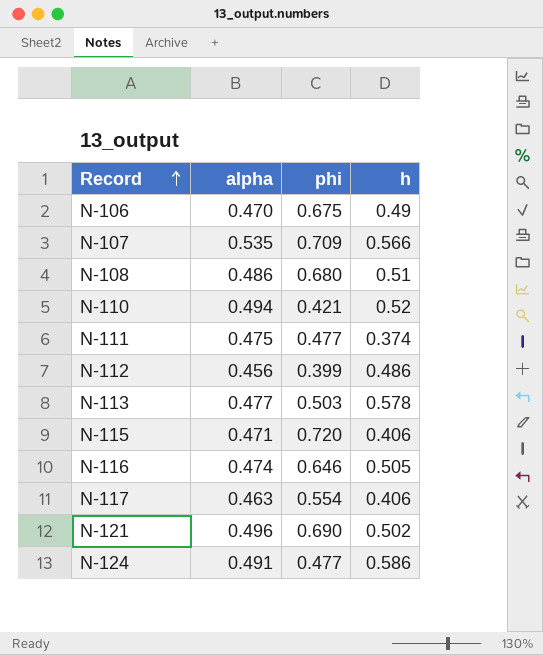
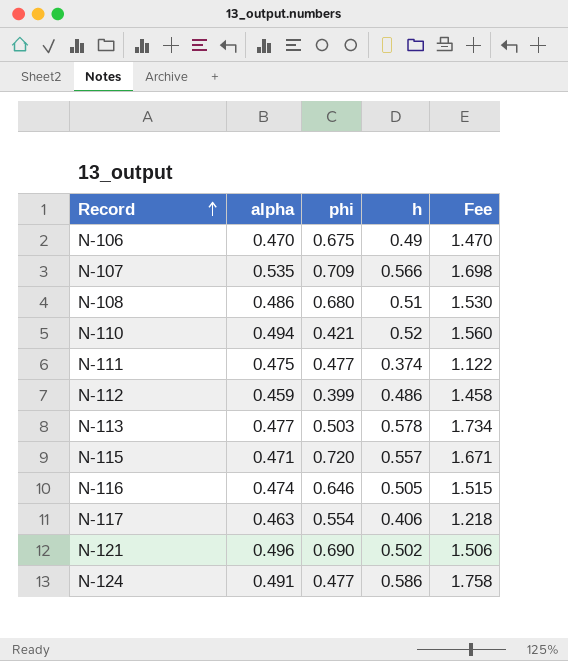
column Fee | formula: none -> [h] * 3
N-112 | alpha: 0.456 -> 0.459
N-115 | h: 0.406 -> 0.557

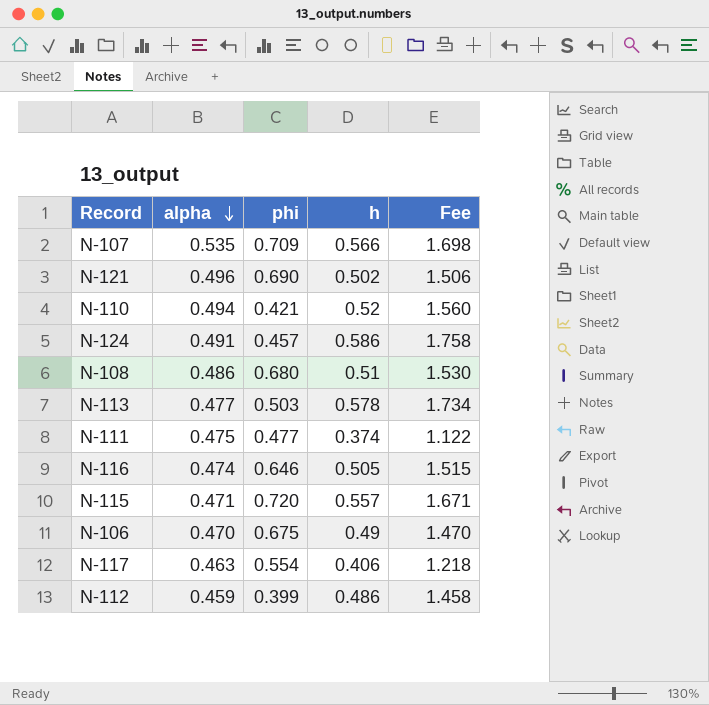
row order: Record ascending -> alpha descending
N-124 | phi: 0.477 -> 0.457

